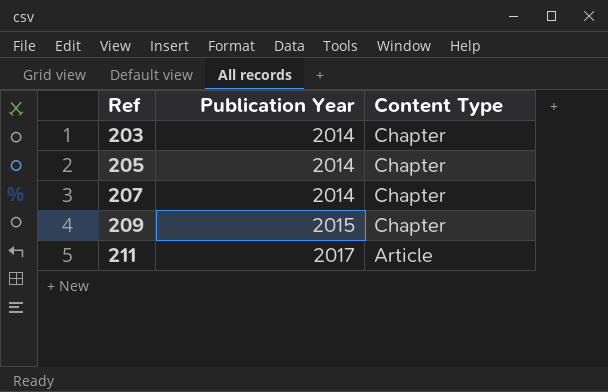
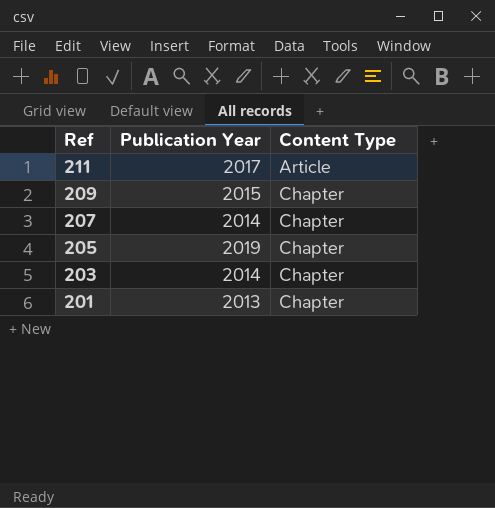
row order: Ref ascending -> Ref descending
205 | Publication Year: 2014 -> 2019
row 201: none -> 2013 | Chapter

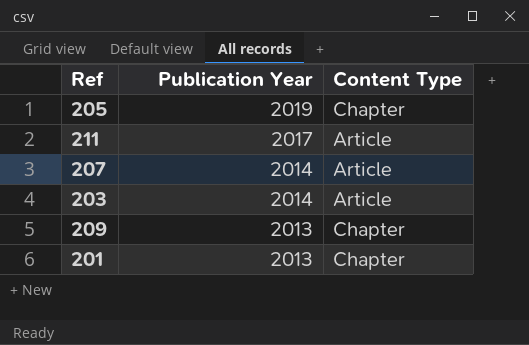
row order: Ref descending -> Publication Year descending
207 | Content Type: Chapter -> Article
203 | Content Type: Chapter -> Article
209 | Publication Year: 2015 -> 2013

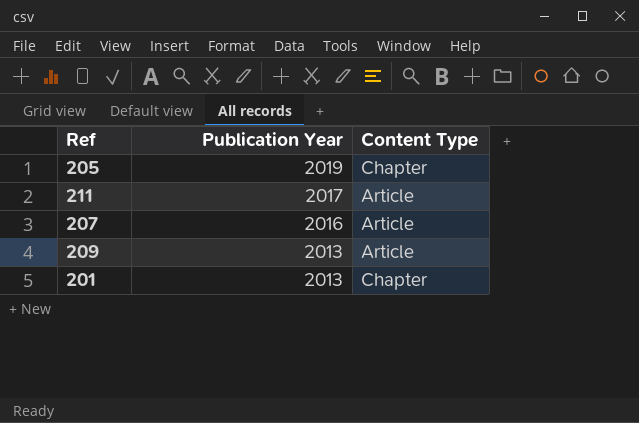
row 203: 2014 | Article -> none
207 | Publication Year: 2014 -> 2016
209 | Content Type: Chapter -> Article

